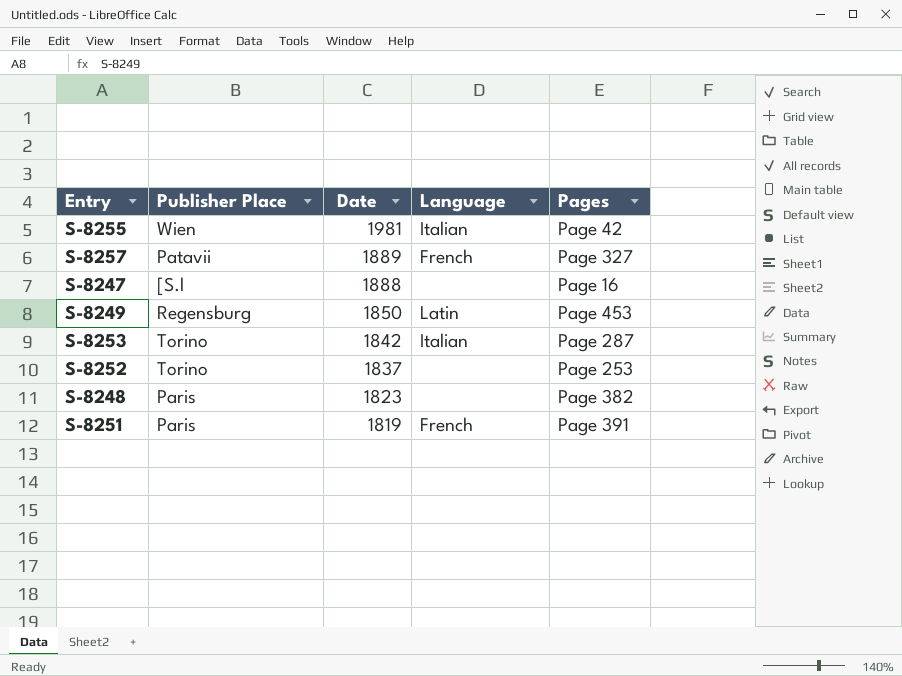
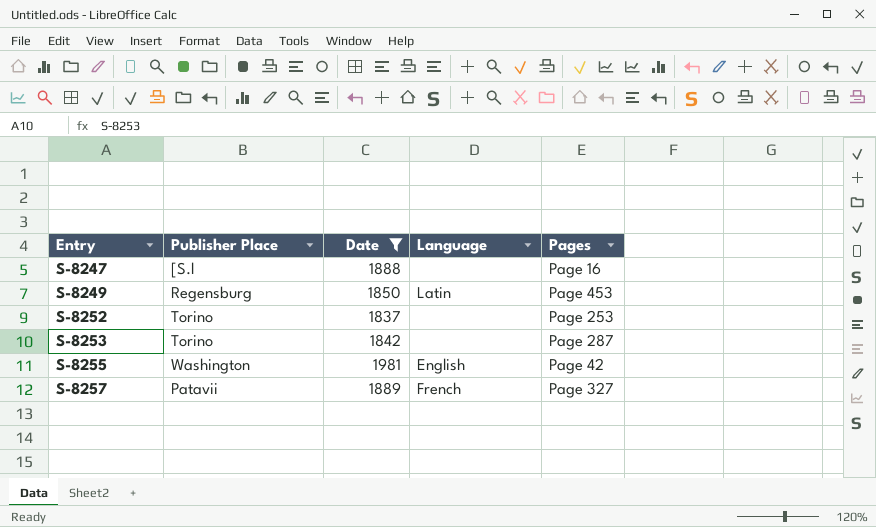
filter: none -> Date >= 1837
row order: Date descending -> Entry ascending
S-8253 | Language: Italian -> none
S-8255 | Publisher Place: Wien -> Washington
S-8255 | Language: Italian -> English

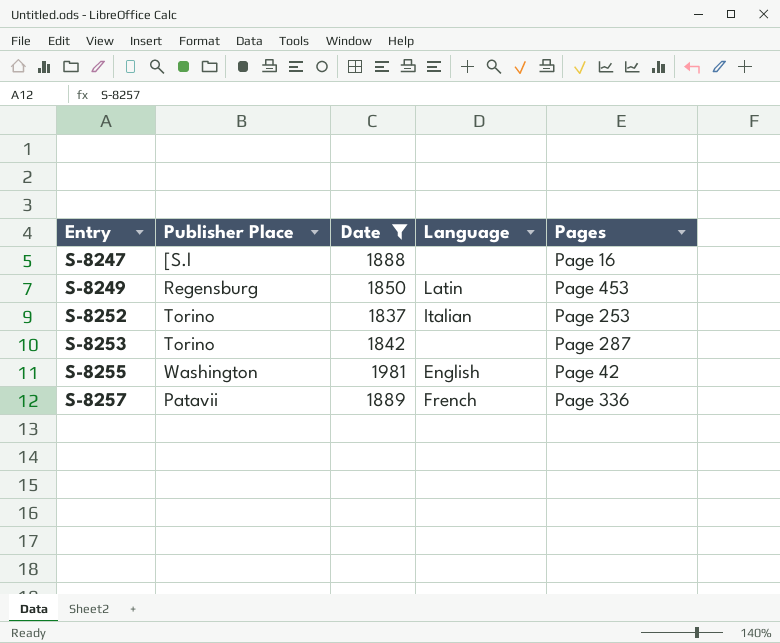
S-8252 | Language: none -> Italian
S-8257 | Pages: Page 327 -> Page 336

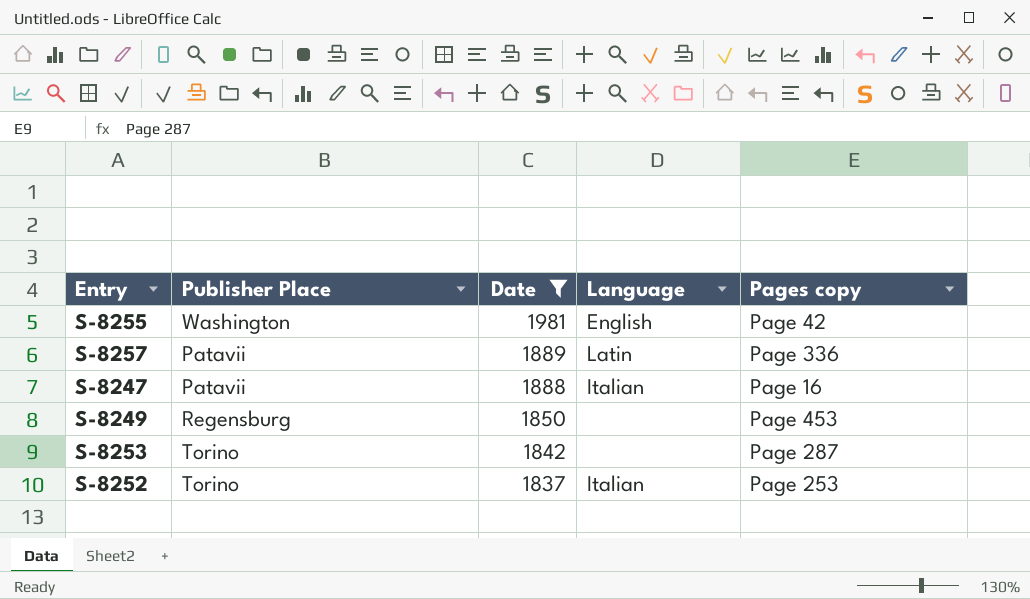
row order: Entry ascending -> Date descending
column name: Pages -> Pages copy
S-8257 | Language: French -> Latin
S-8247 | Publisher Place: [S.l -> Patavii
S-8247 | Language: none -> Italian
S-8249 | Language: Latin -> none

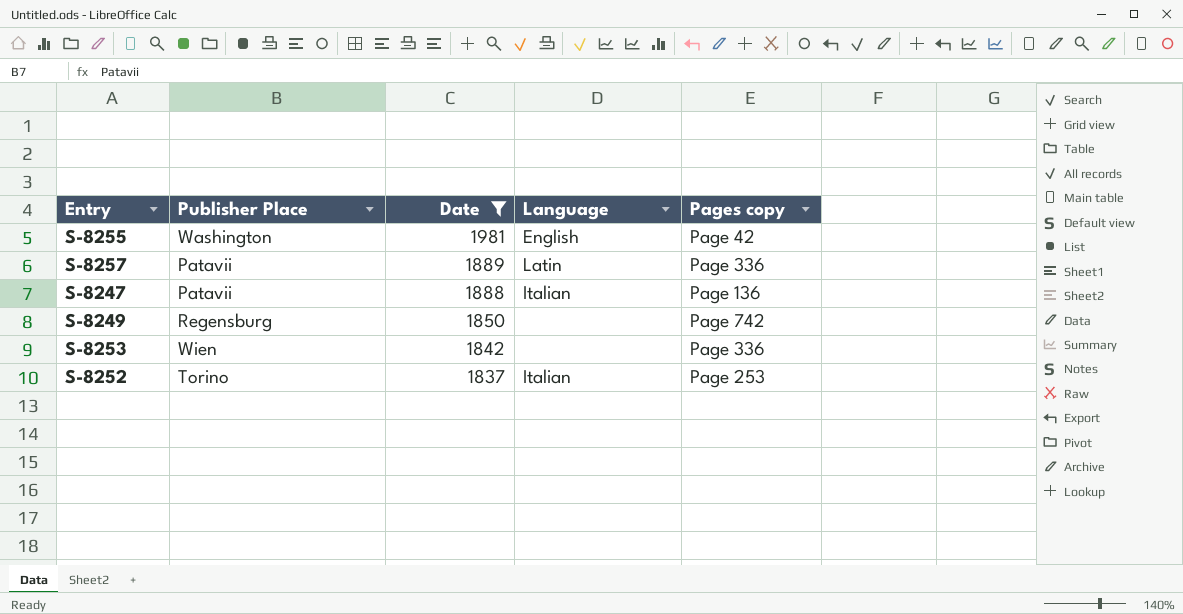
S-8247 | Pages copy: Page 16 -> Page 136
S-8249 | Pages copy: Page 453 -> Page 742
S-8253 | Publisher Place: Torino -> Wien
S-8253 | Pages copy: Page 287 -> Page 336

